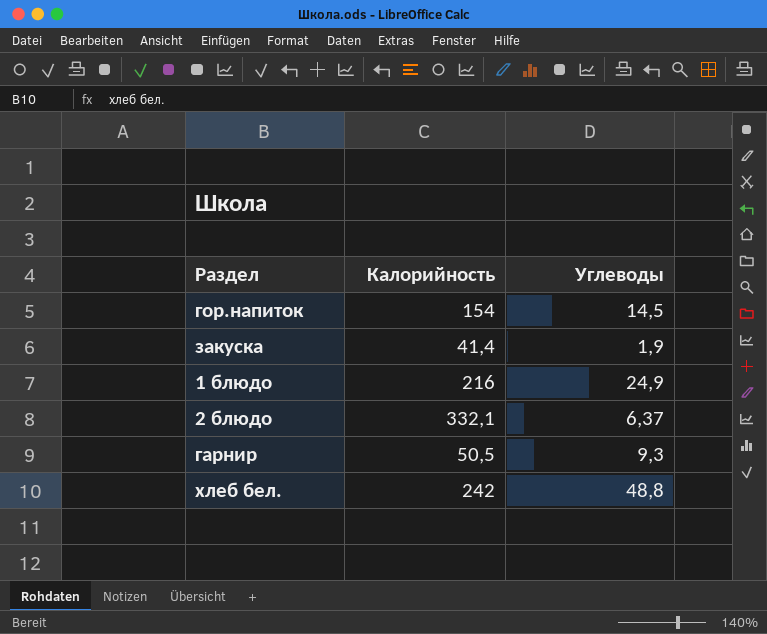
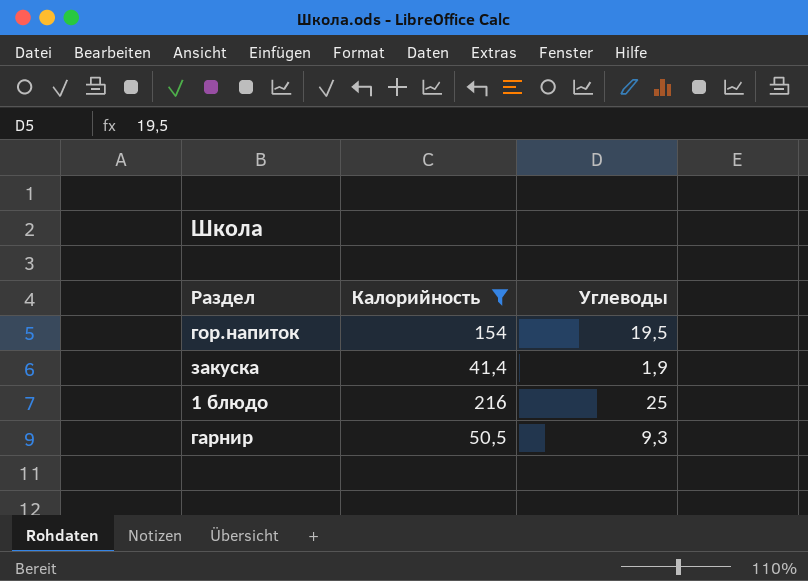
filter: none -> Калорийность <= 216
гор.напиток | Углеводы: 14,5 -> 19,5
1 блюдо | Углеводы: 24,9 -> 25

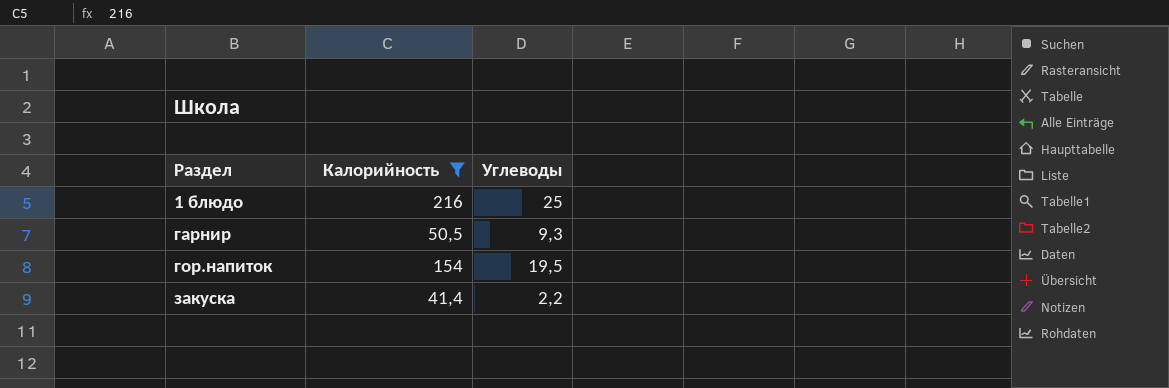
row order: none -> Раздел ascending
закуска | Углеводы: 1,9 -> 2,2

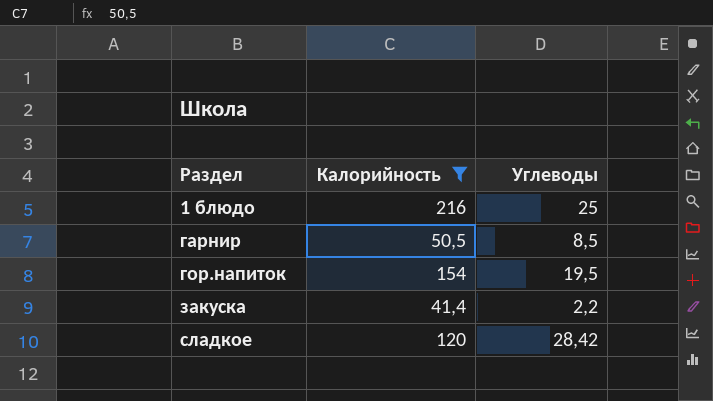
гарнир | Углеводы: 9,3 -> 8,5
row сладкое: none -> 120 | 28,42

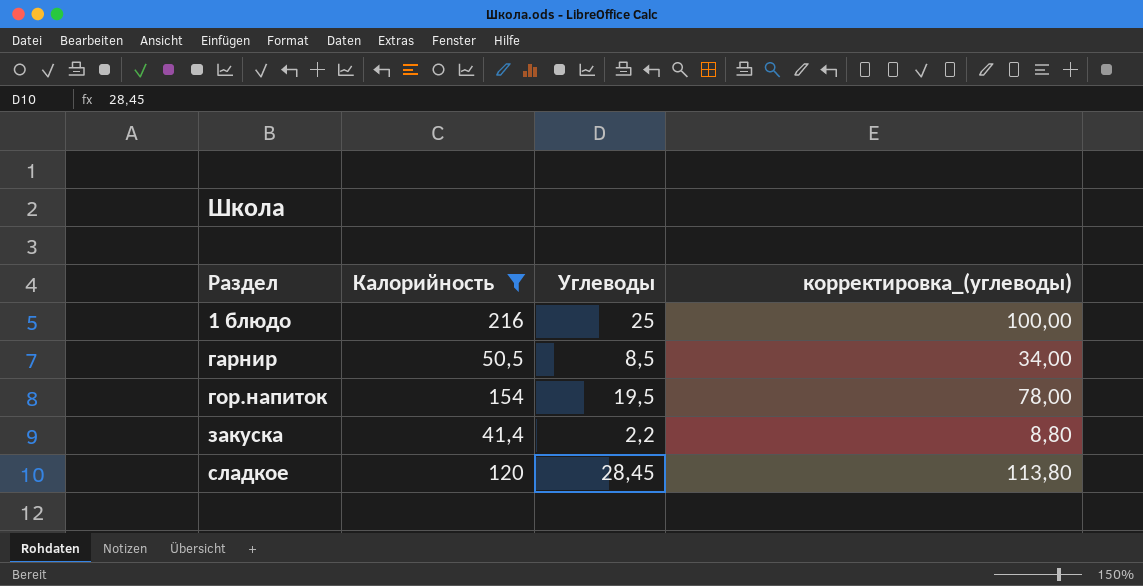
column корректировка_(углеводы) | formula: none -> [Углеводы] * 4
сладкое | Углеводы: 28,42 -> 28,45

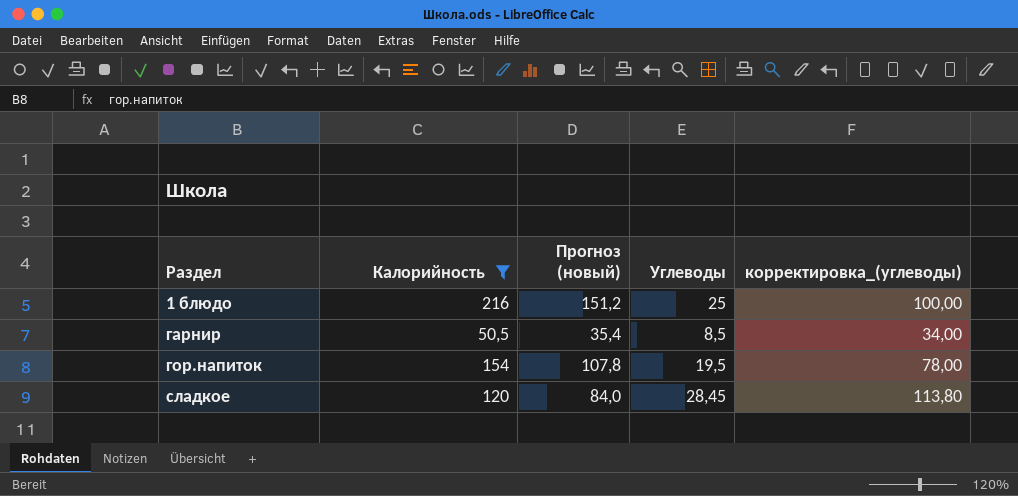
column Прогноз (новый) | formula: none -> [Калорийность] * 0,7
row закуска: 41,4 | 2,2 | 8,80 -> none

